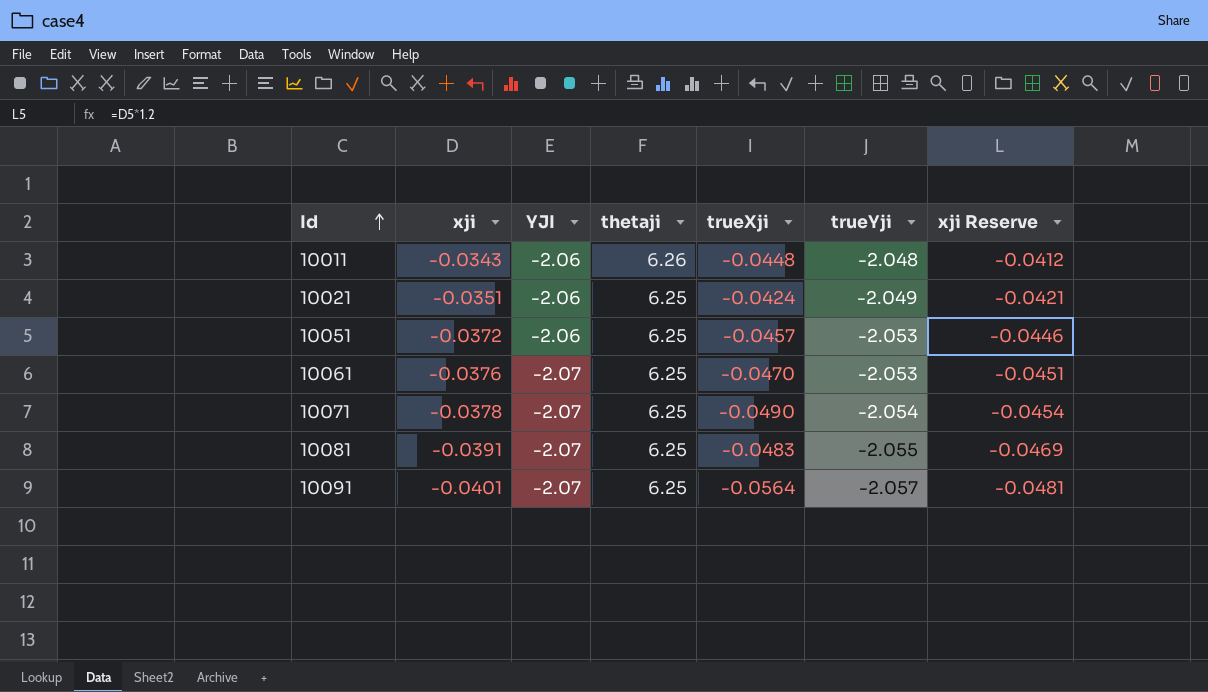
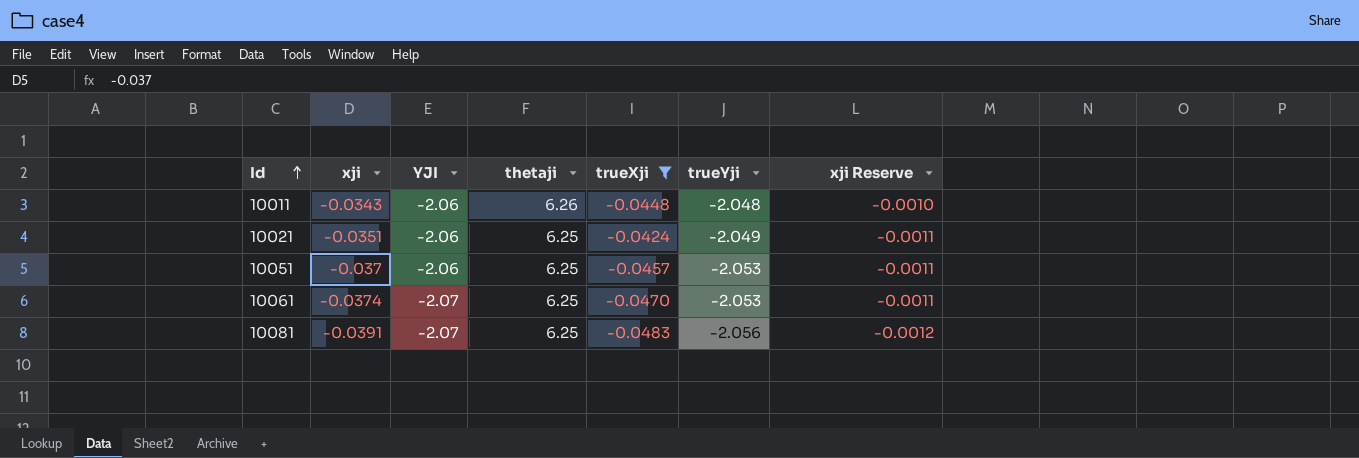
filter: none -> trueXji >= -0.0483
column xji Reserve | formula: [xji] * 1.2 -> [xji] * 0.03
10051 | xji: -0.0372 -> -0.037
10061 | xji: -0.0376 -> -0.0374
10081 | trueYji: -2.055 -> -2.056

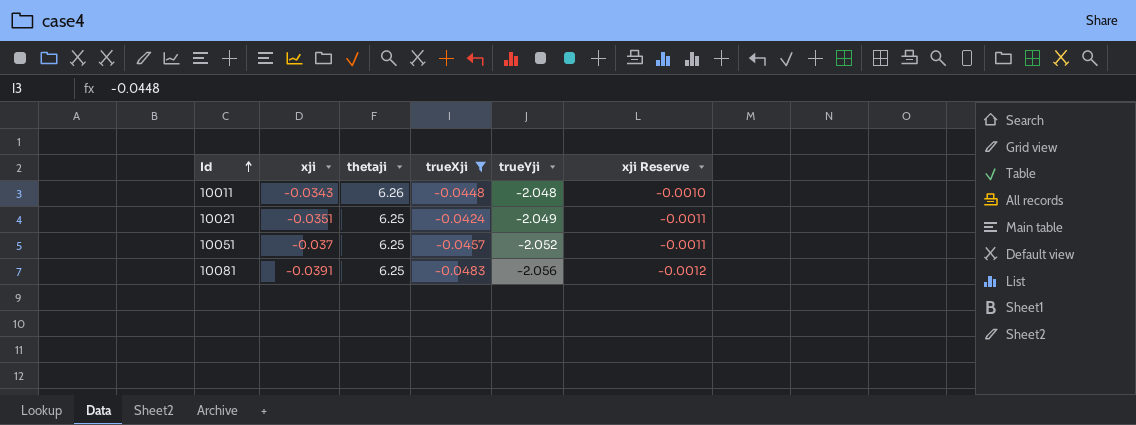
column YJI | position: 3 -> none
row 10061: -0.0374 | -2.07 | 6.25 | -0.0470 | -2.053 | -0.0011 -> none
10051 | trueYji: -2.053 -> -2.052

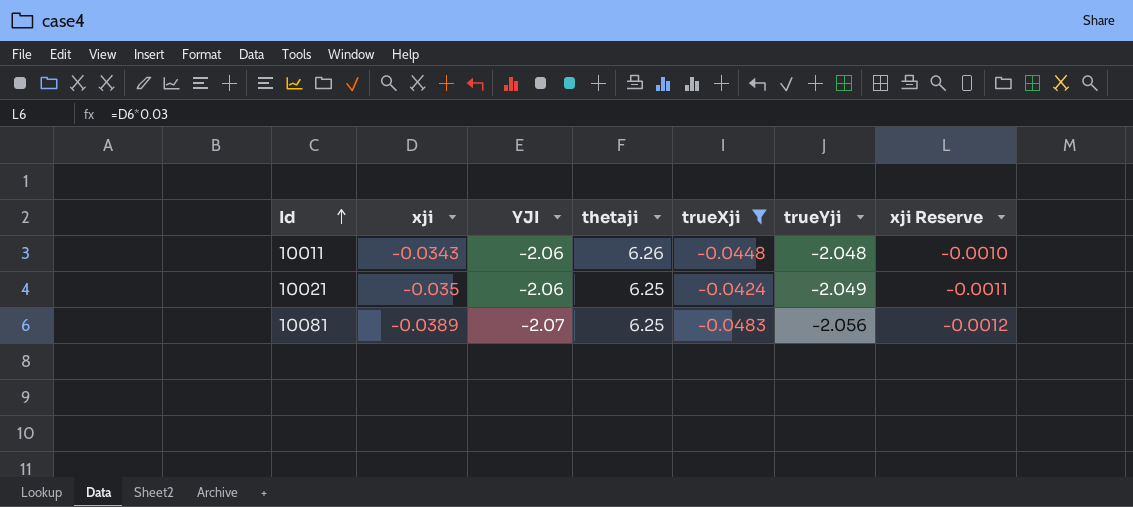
column YJI | position: none -> 3
row 10051: -0.037 | 6.25 | -0.0457 | -2.052 | -0.0011 -> none
10021 | xji: -0.0351 -> -0.035
10081 | xji: -0.0391 -> -0.0389

